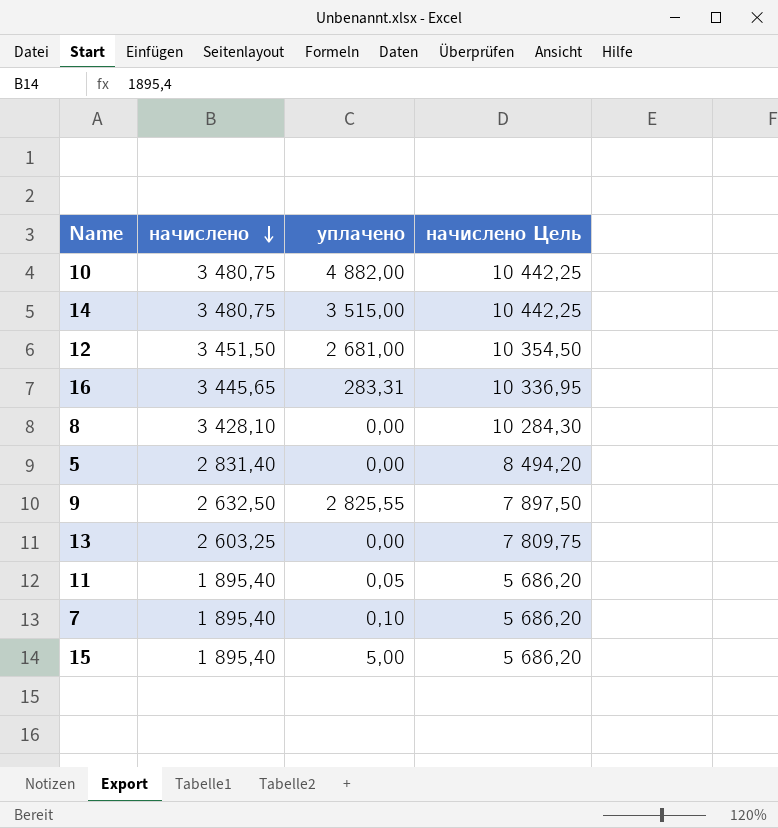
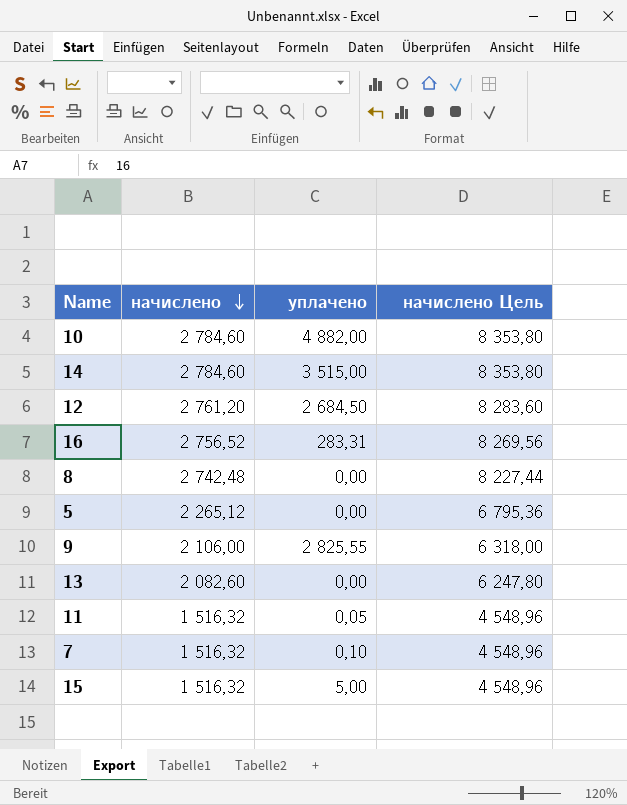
10 | начислено: 3 480,75 -> 2 784,60
10 | начислено Цель: 10 442,25 -> 8 353,80
14 | начислено: 3 480,75 -> 2 784,60
14 | начислено Цель: 10 442,25 -> 8 353,80
12 | начислено: 3 451,50 -> 2 761,20
12 | уплачено: 2 681,00 -> 2 684,50
12 | начислено Цель: 10 354,50 -> 8 283,60
16 | начислено: 3 445,65 -> 2 756,52
16 | начислено Цель: 10 336,95 -> 8 269,56
8 | начислено: 3 428,10 -> 2 742,48
8 | начислено Цель: 10 284,30 -> 8 227,44
5 | начислено: 2 831,40 -> 2 265,12
5 | начислено Цель: 8 494,20 -> 6 795,36
9 | начислено: 2 632,50 -> 2 106,00
9 | начислено Цель: 7 897,50 -> 6 318,00
13 | начислено: 2 603,25 -> 2 082,60
13 | начислено Цель: 7 809,75 -> 6 247,80
11 | начислено: 1 895,40 -> 1 516,32
11 | начислено Цель: 5 686,20 -> 4 548,96
7 | начислено: 1 895,40 -> 1 516,32
7 | начислено Цель: 5 686,20 -> 4 548,96
15 | начислено: 1 895,40 -> 1 516,32
15 | начислено Цель: 5 686,20 -> 4 548,96

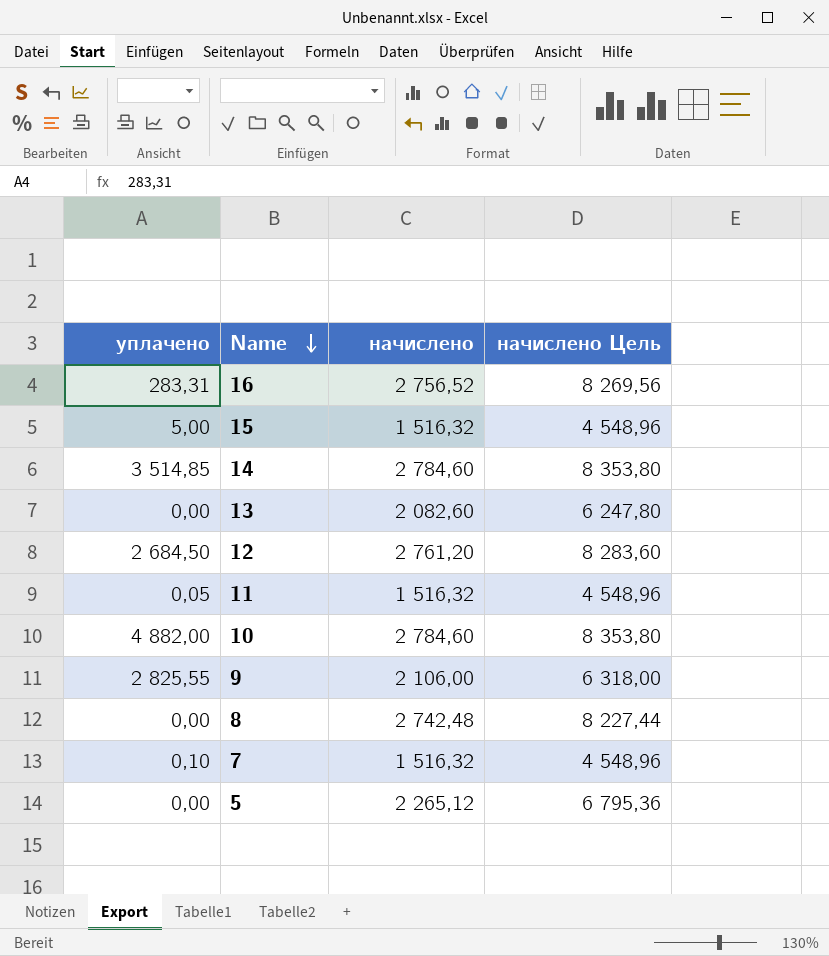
row order: начислено descending -> Name descending
column уплачено | position: 3 -> 1
14 | уплачено: 3 515,00 -> 3 514,85

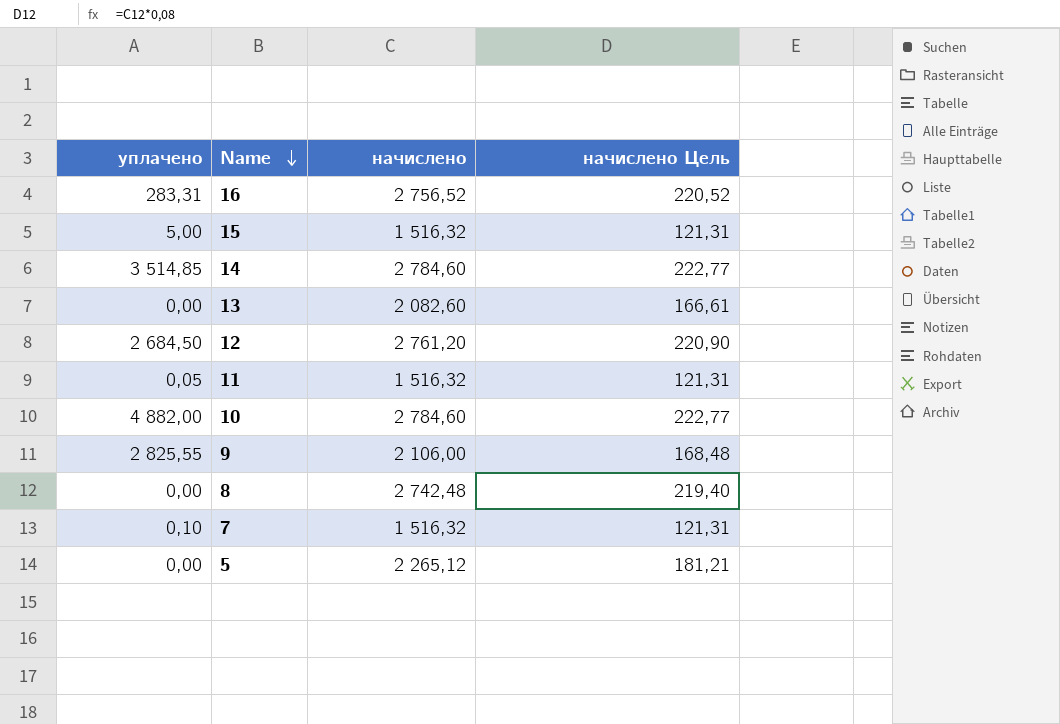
column начислено Цель | formula: [начислено] * 3 -> [начислено] * 0,08

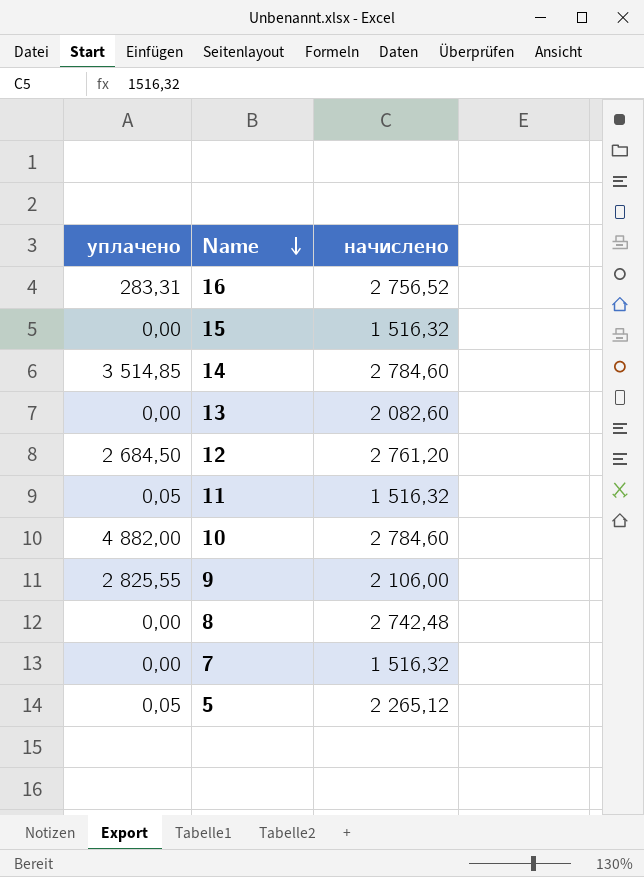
column начислено Цель | formula: [начислено] * 0,08 -> none
15 | уплачено: 5,00 -> 0,00
7 | уплачено: 0,10 -> 0,00
5 | уплачено: 0,00 -> 0,05

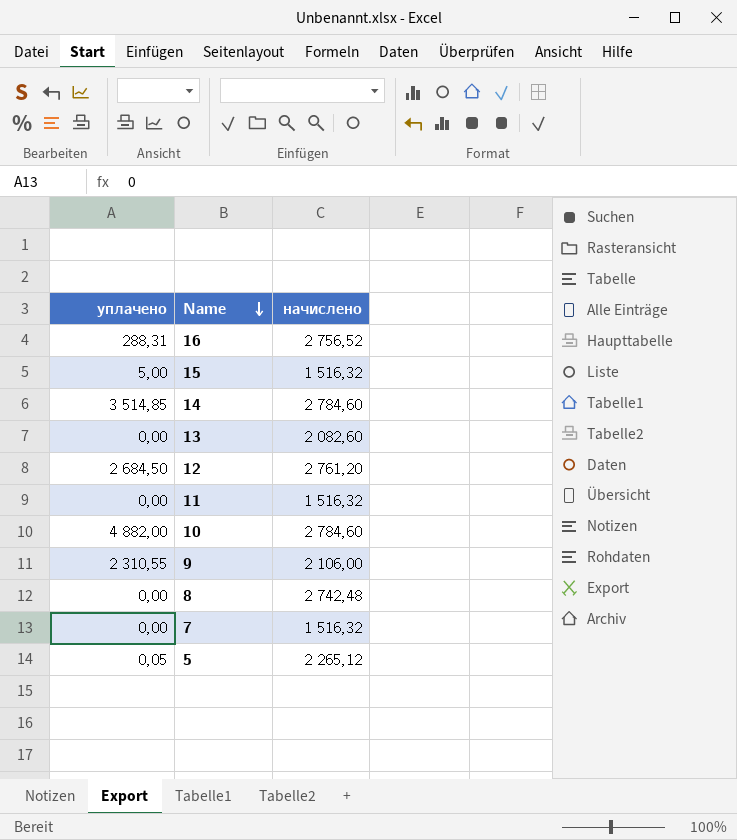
16 | уплачено: 283,31 -> 288,31
15 | уплачено: 0,00 -> 5,00
11 | уплачено: 0,05 -> 0,00
9 | уплачено: 2 825,55 -> 2 310,55

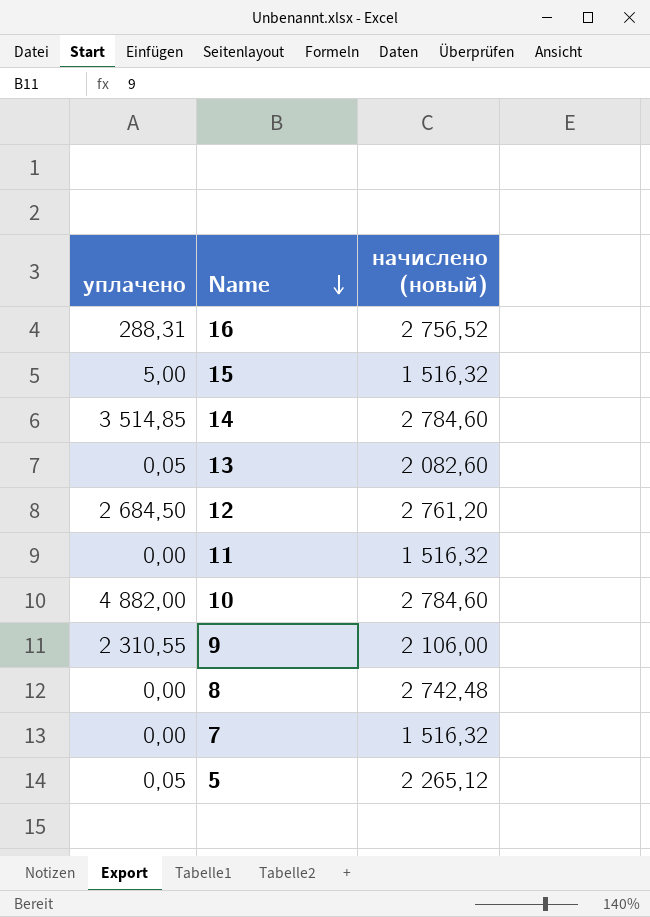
column name: начислено -> начислено (новый)
13 | уплачено: 0,00 -> 0,05

